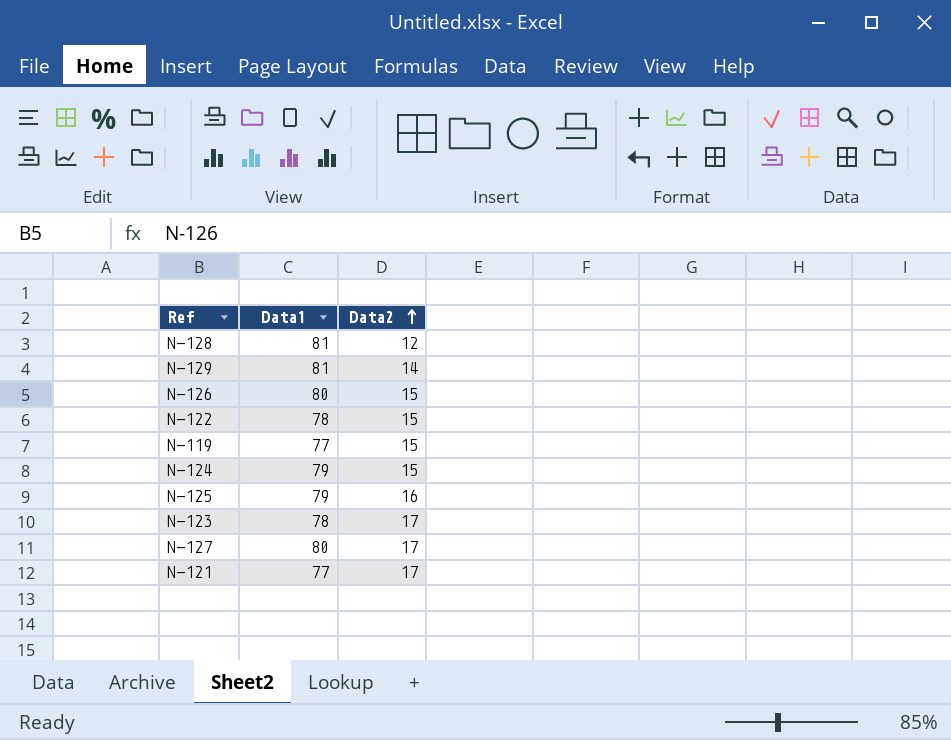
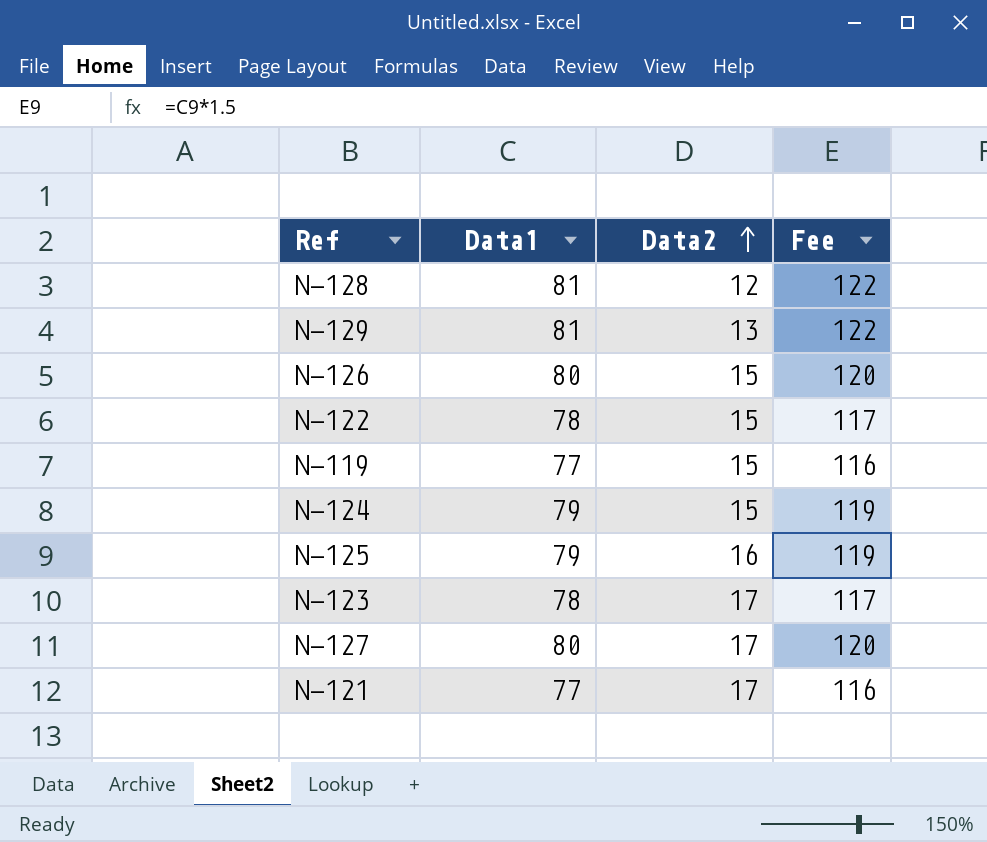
column Fee | formula: none -> [Data1] * 1.5
N-129 | Data2: 14 -> 13

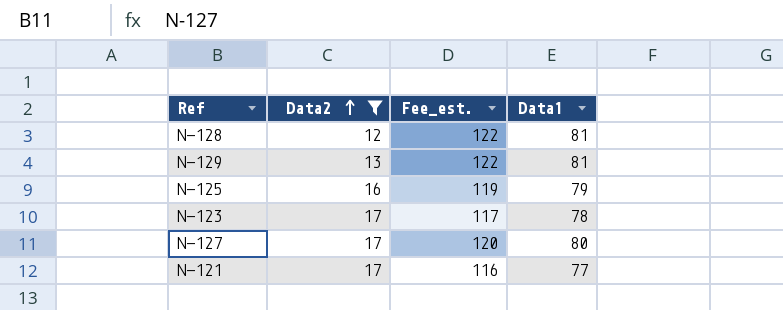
filter: none -> Data2 != 15
column name: Fee -> Fee_est.
column Data1 | position: 2 -> 4

